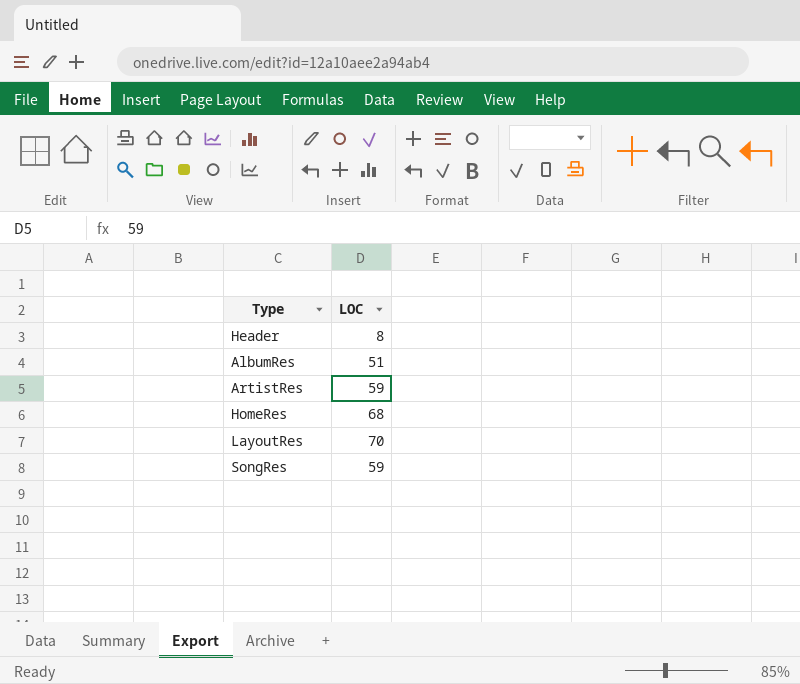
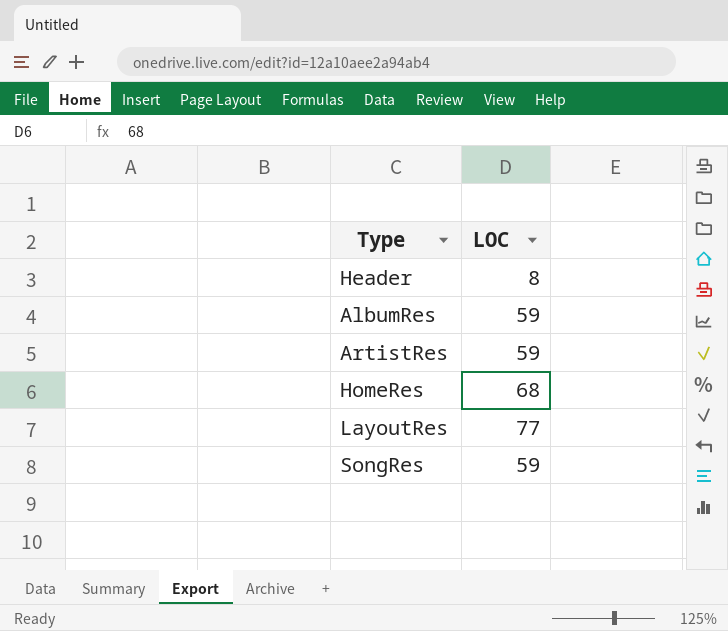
AlbumRes | LOC: 51 -> 59
LayoutRes | LOC: 70 -> 77

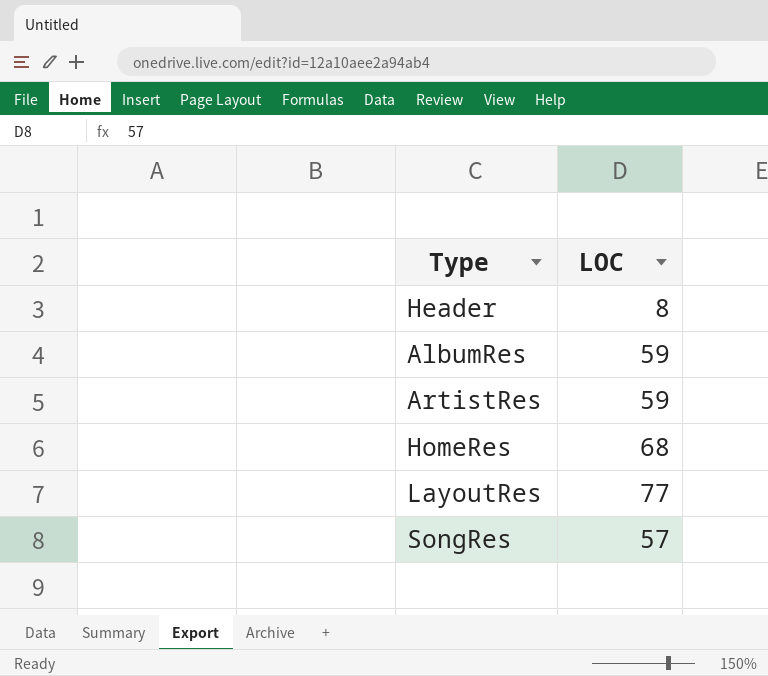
SongRes | LOC: 59 -> 57

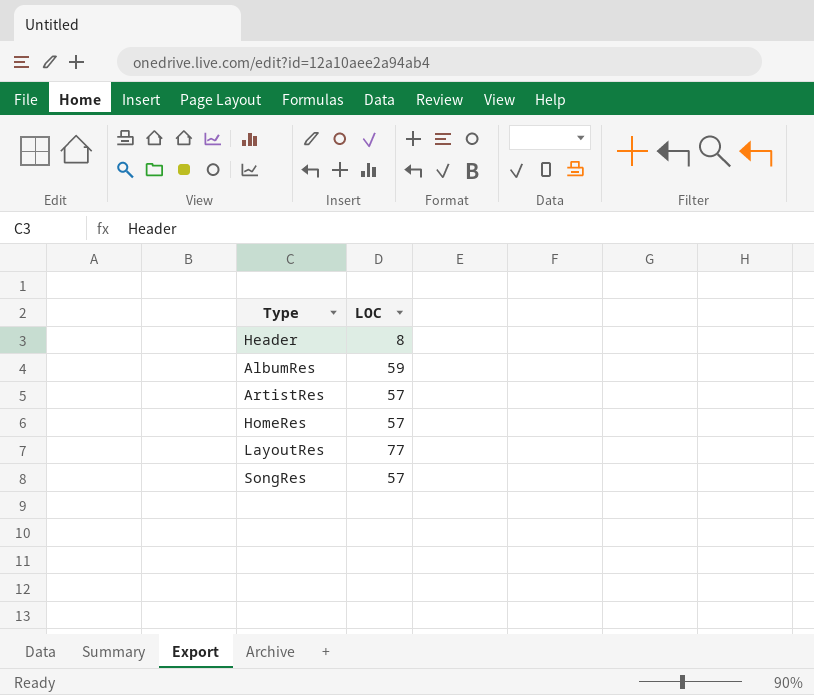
ArtistRes | LOC: 59 -> 57
HomeRes | LOC: 68 -> 57

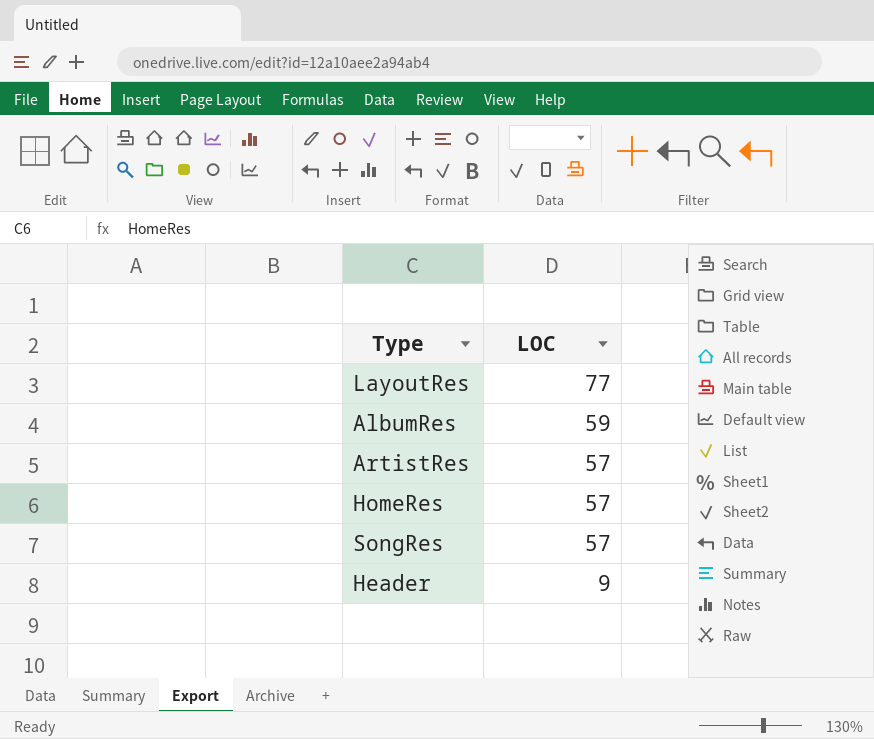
row order: none -> LOC descending
Header | LOC: 8 -> 9

